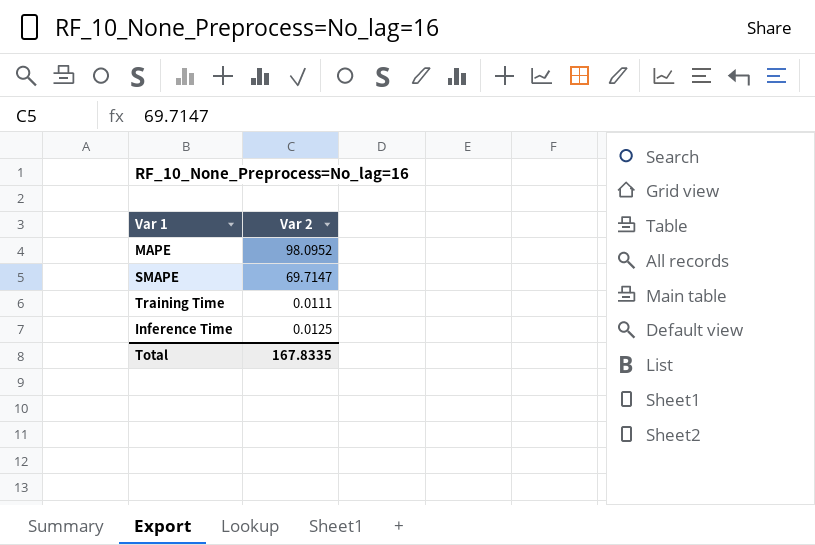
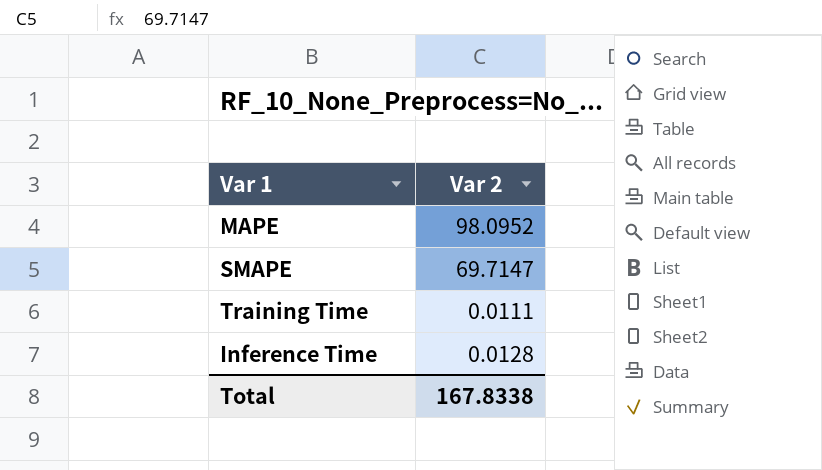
Inference Time | Var 2: 0.0125 -> 0.0128
Total | Var 2: 167.8335 -> 167.8338

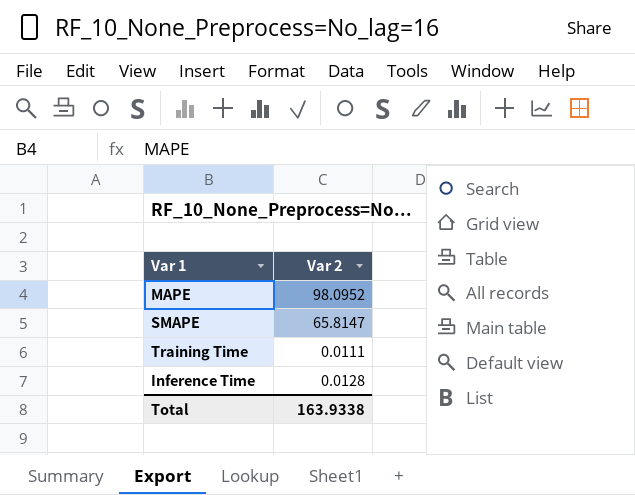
SMAPE | Var 2: 69.7147 -> 65.8147
Total | Var 2: 167.8338 -> 163.9338

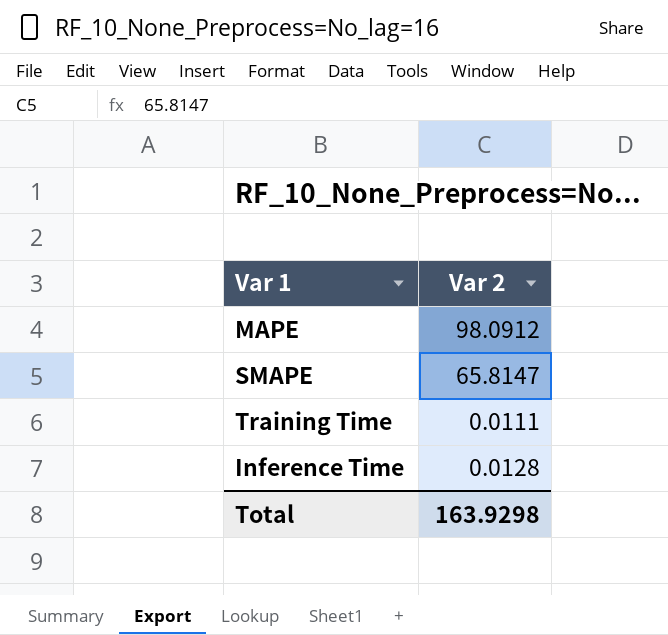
MAPE | Var 2: 98.0952 -> 98.0912
Total | Var 2: 163.9338 -> 163.9298

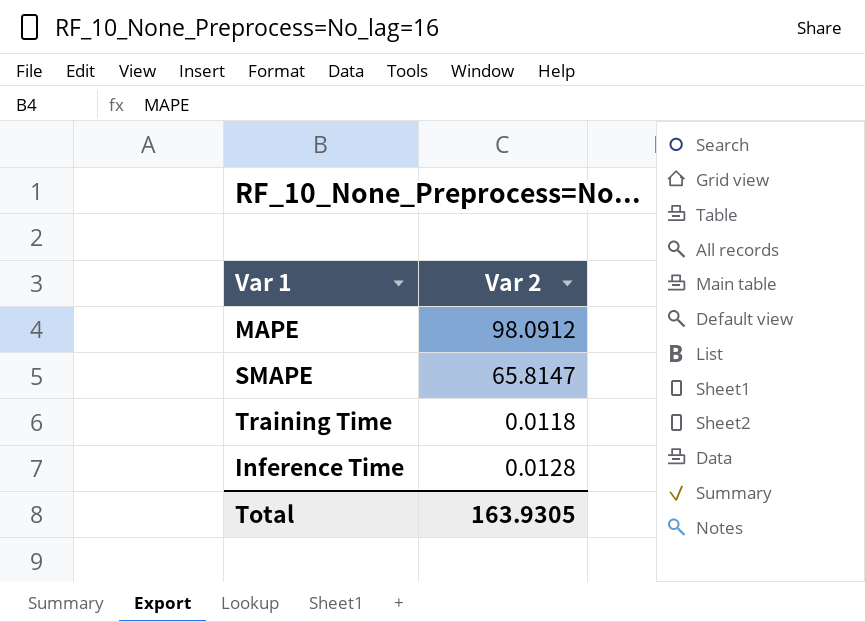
Training Time | Var 2: 0.0111 -> 0.0118
Total | Var 2: 163.9298 -> 163.9305

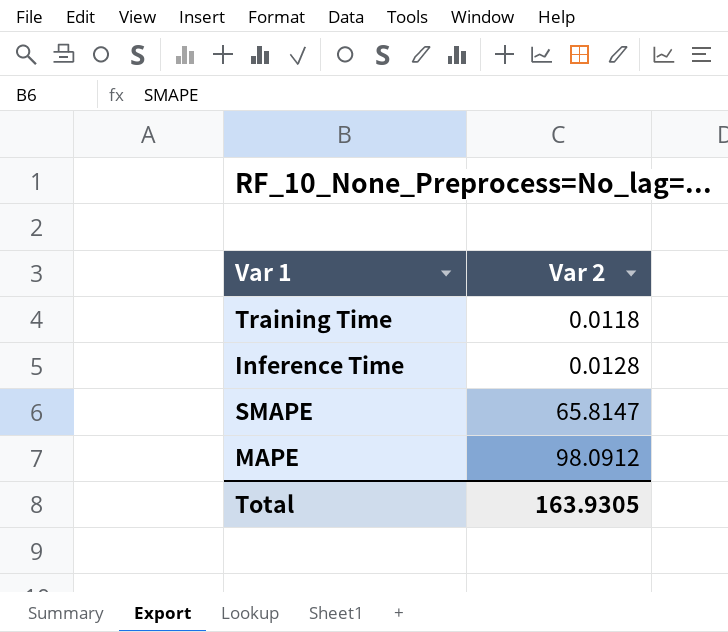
row order: none -> Var 2 ascending

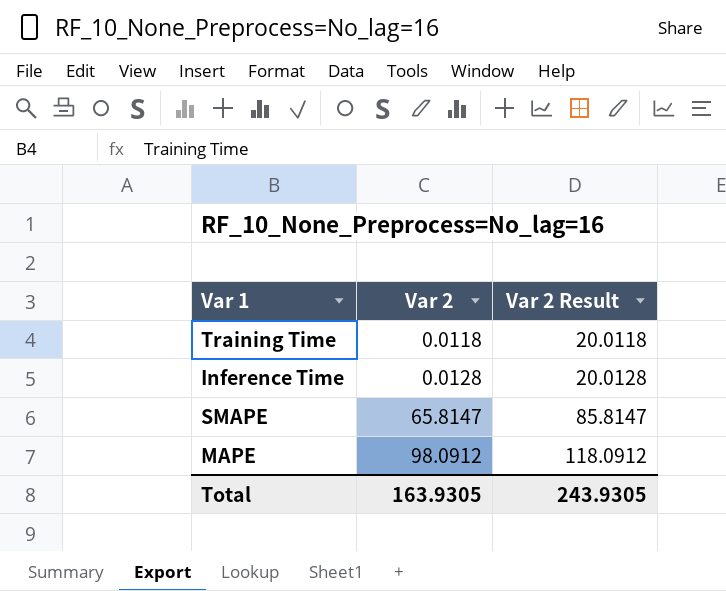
column Var 2 Result | formula: none -> [Var 2] + 20

